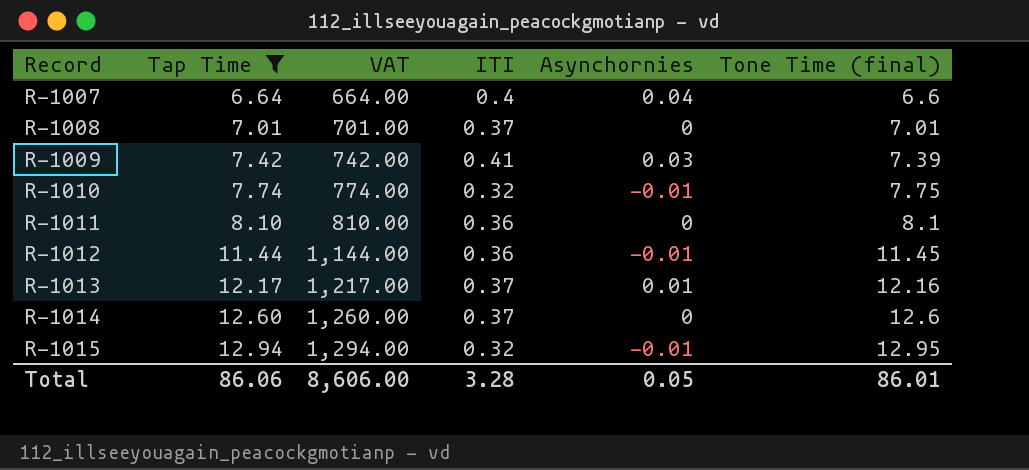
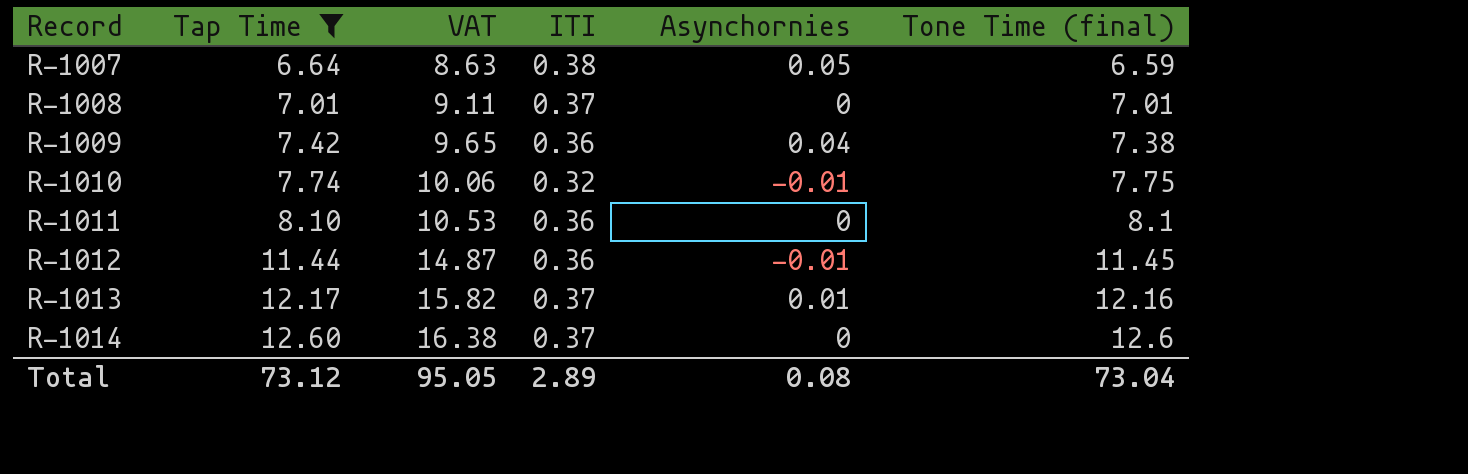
column VAT | formula: [Tap Time] * 100 -> [Tap Time] * 1.3
row R-1015: 12.94 | 1,294.00 | 0.32 | -0.01 | 12.95 -> none
R-1007 | ITI: 0.4 -> 0.38
R-1007 | Asynchornies: 0.04 -> 0.05
R-1007 | Tone Time (final): 6.6 -> 6.59
R-1009 | ITI: 0.41 -> 0.36
R-1009 | Asynchornies: 0.03 -> 0.04
R-1009 | Tone Time (final): 7.39 -> 7.38
Total | Tap Time: 86.06 -> 73.12
Total | VAT: 8,606.00 -> 95.05
Total | ITI: 3.28 -> 2.89
Total | Asynchornies: 0.05 -> 0.08
Total | Tone Time (final): 86.01 -> 73.04

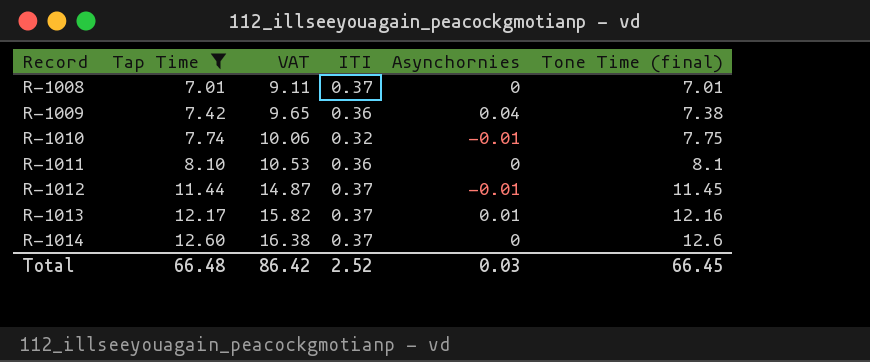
row R-1007: 6.64 | 8.63 | 0.38 | 0.05 | 6.59 -> none
R-1012 | ITI: 0.36 -> 0.37
Total | Tap Time: 73.12 -> 66.48
Total | VAT: 95.05 -> 86.42
Total | ITI: 2.89 -> 2.52
Total | Asynchornies: 0.08 -> 0.03
Total | Tone Time (final): 73.04 -> 66.45

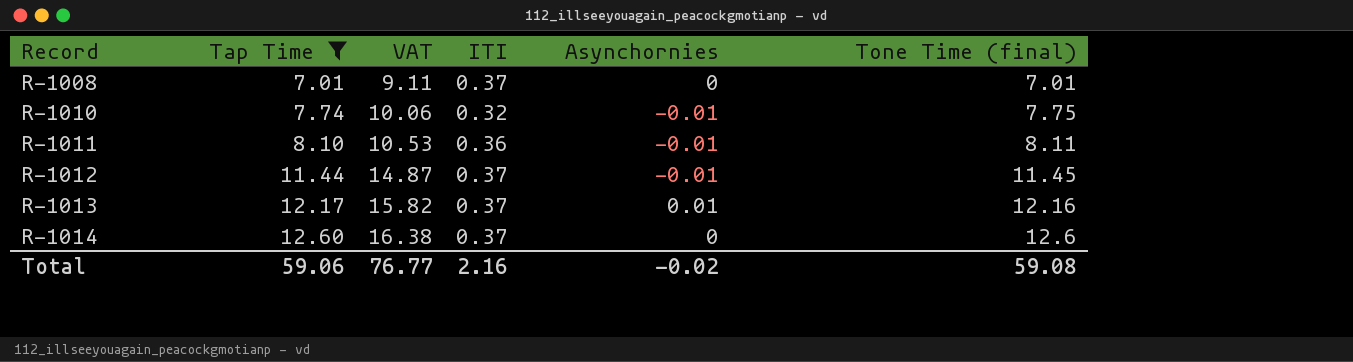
row R-1009: 7.42 | 9.65 | 0.36 | 0.04 | 7.38 -> none
R-1011 | Asynchornies: 0 -> -0.01
R-1011 | Tone Time (final): 8.1 -> 8.11
Total | Tap Time: 66.48 -> 59.06
Total | VAT: 86.42 -> 76.77
Total | ITI: 2.52 -> 2.16
Total | Asynchornies: 0.03 -> -0.02
Total | Tone Time (final): 66.45 -> 59.08

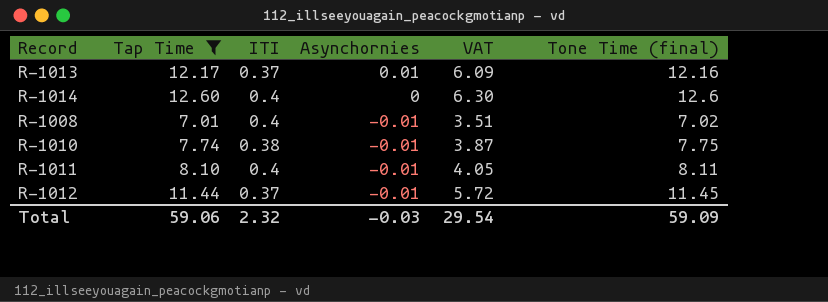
row order: Record ascending -> Asynchornies descending
column VAT | formula: [Tap Time] * 1.3 -> [Tap Time] * 0.5
column VAT | position: 3 -> 5
R-1014 | ITI: 0.37 -> 0.4
R-1008 | ITI: 0.37 -> 0.4
R-1008 | Asynchornies: 0 -> -0.01
R-1008 | Tone Time (final): 7.01 -> 7.02
R-1010 | ITI: 0.32 -> 0.38
R-1011 | ITI: 0.36 -> 0.4
Total | ITI: 2.16 -> 2.32
Total | Asynchornies: -0.02 -> -0.03
Total | VAT: 76.77 -> 29.54
Total | Tone Time (final): 59.08 -> 59.09

